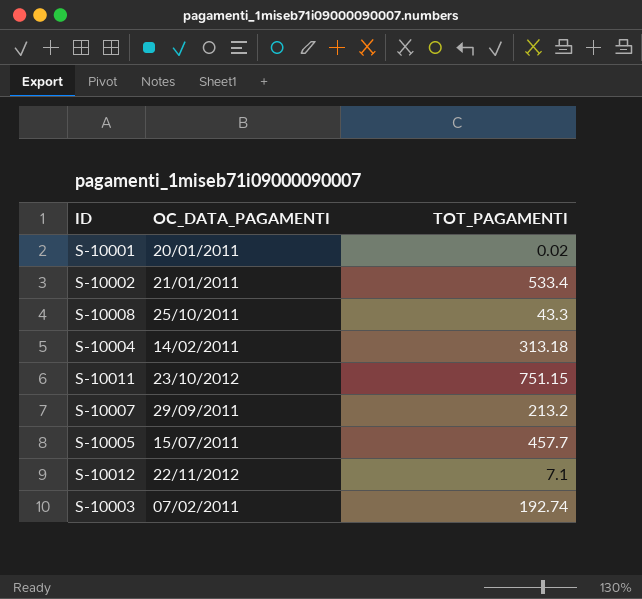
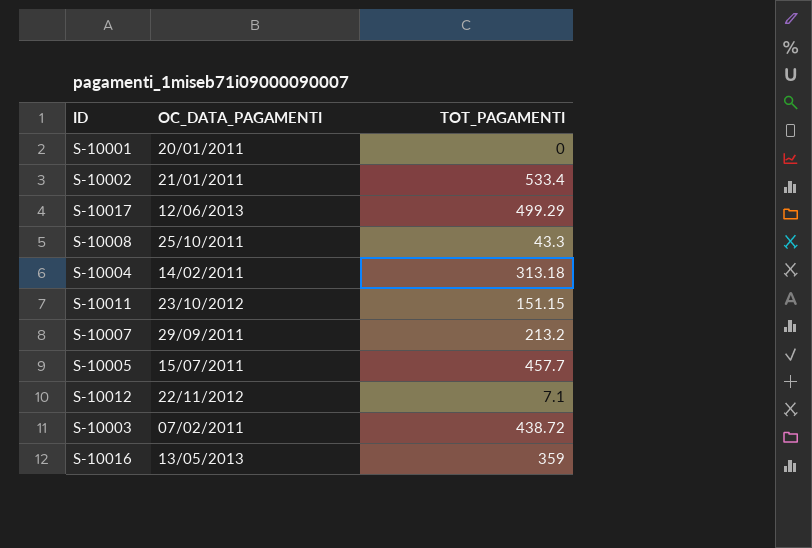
S-10001 | TOT_PAGAMENTI: 0.02 -> 0
row S-10017: none -> 12/06/2013 | 499.29
S-10011 | TOT_PAGAMENTI: 751.15 -> 151.15
S-10003 | TOT_PAGAMENTI: 192.74 -> 438.72
row S-10016: none -> 13/05/2013 | 359

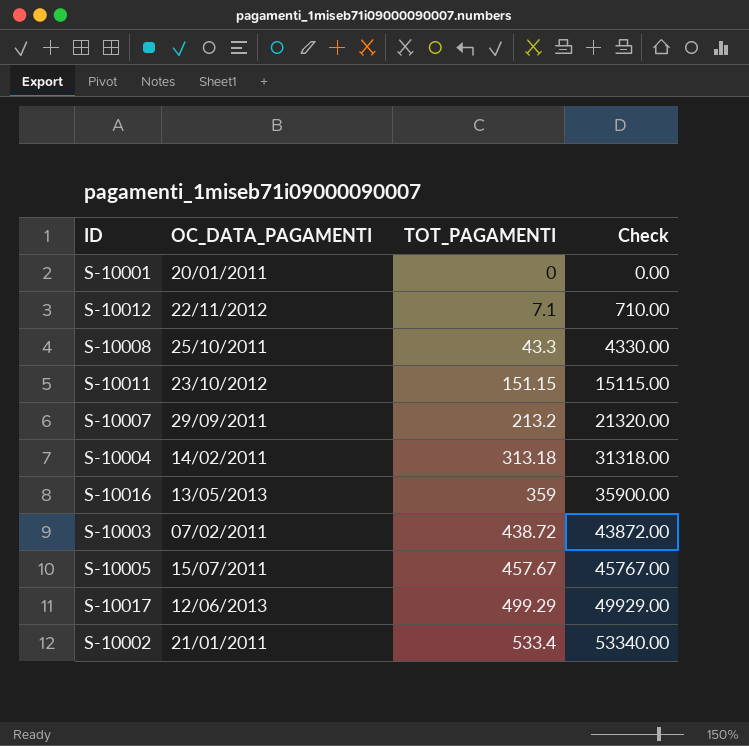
row order: none -> TOT_PAGAMENTI ascending
column Check | formula: none -> [TOT_PAGAMENTI] * 100
S-10005 | TOT_PAGAMENTI: 457.7 -> 457.67

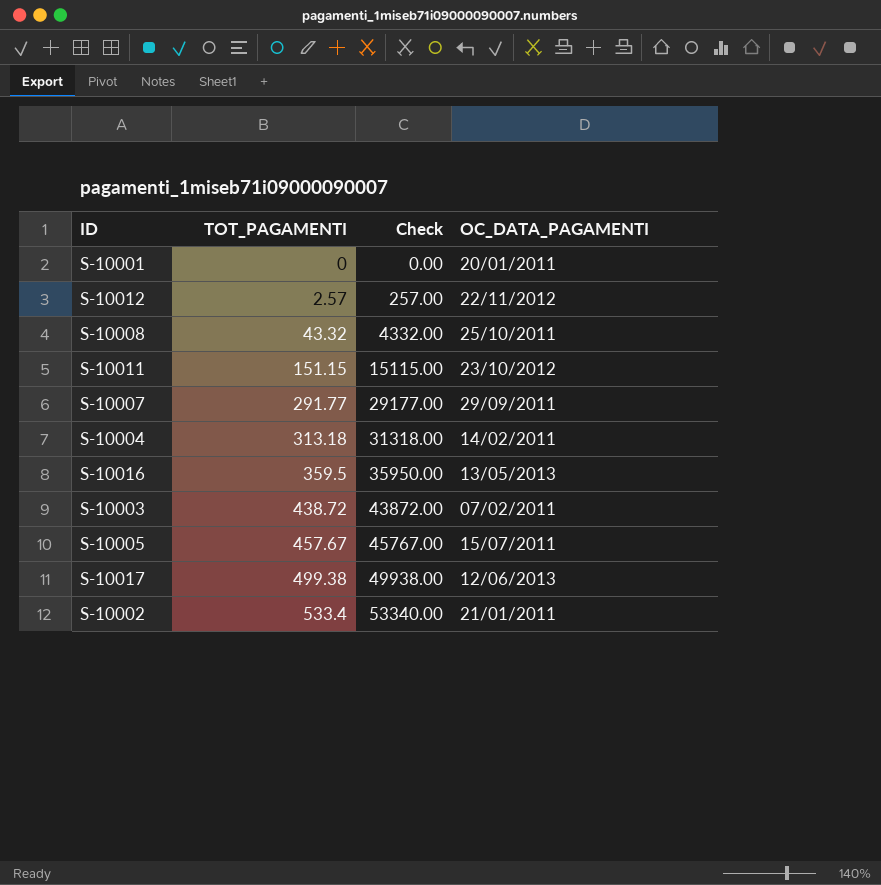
column OC_DATA_PAGAMENTI | position: 2 -> 4
S-10012 | TOT_PAGAMENTI: 7.1 -> 2.57
S-10012 | Check: 710.00 -> 257.00
S-10008 | TOT_PAGAMENTI: 43.3 -> 43.32
S-10008 | Check: 4330.00 -> 4332.00
S-10007 | TOT_PAGAMENTI: 213.2 -> 291.77
S-10007 | Check: 21320.00 -> 29177.00
S-10016 | TOT_PAGAMENTI: 359 -> 359.5
S-10016 | Check: 35900.00 -> 35950.00
S-10017 | TOT_PAGAMENTI: 499.29 -> 499.38
S-10017 | Check: 49929.00 -> 49938.00

